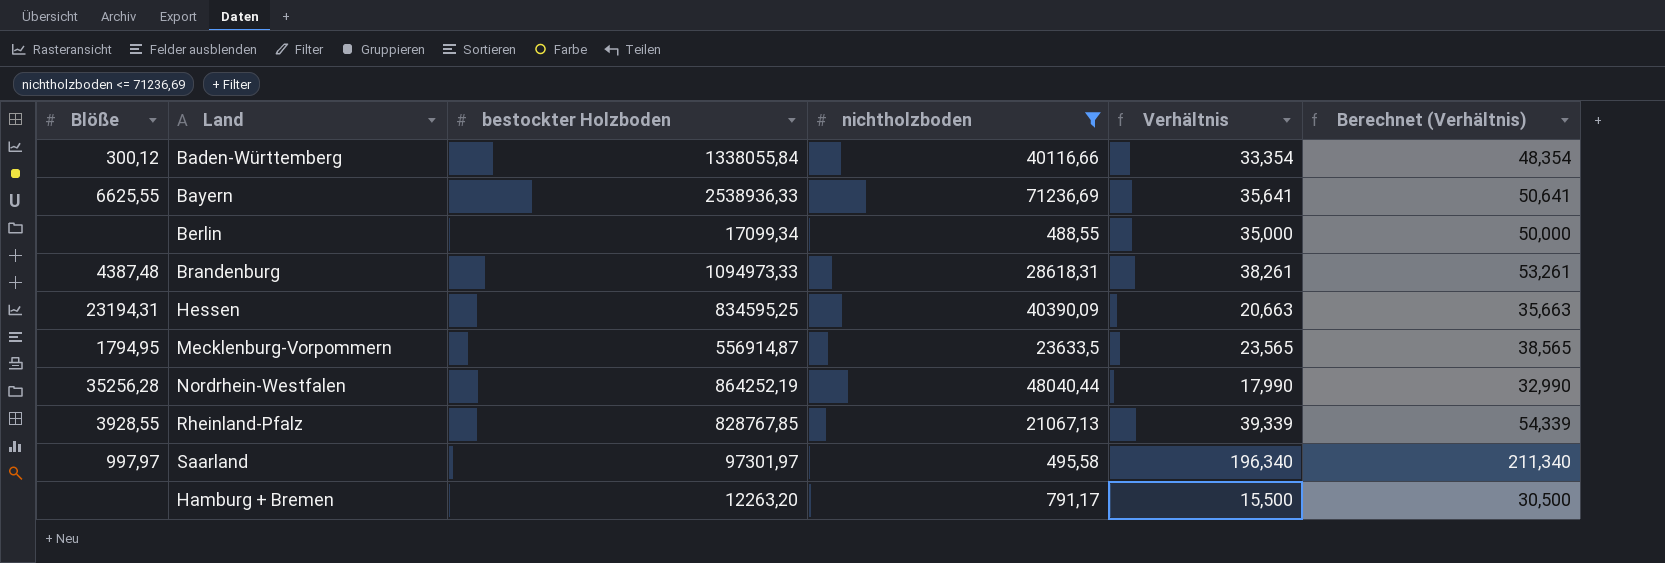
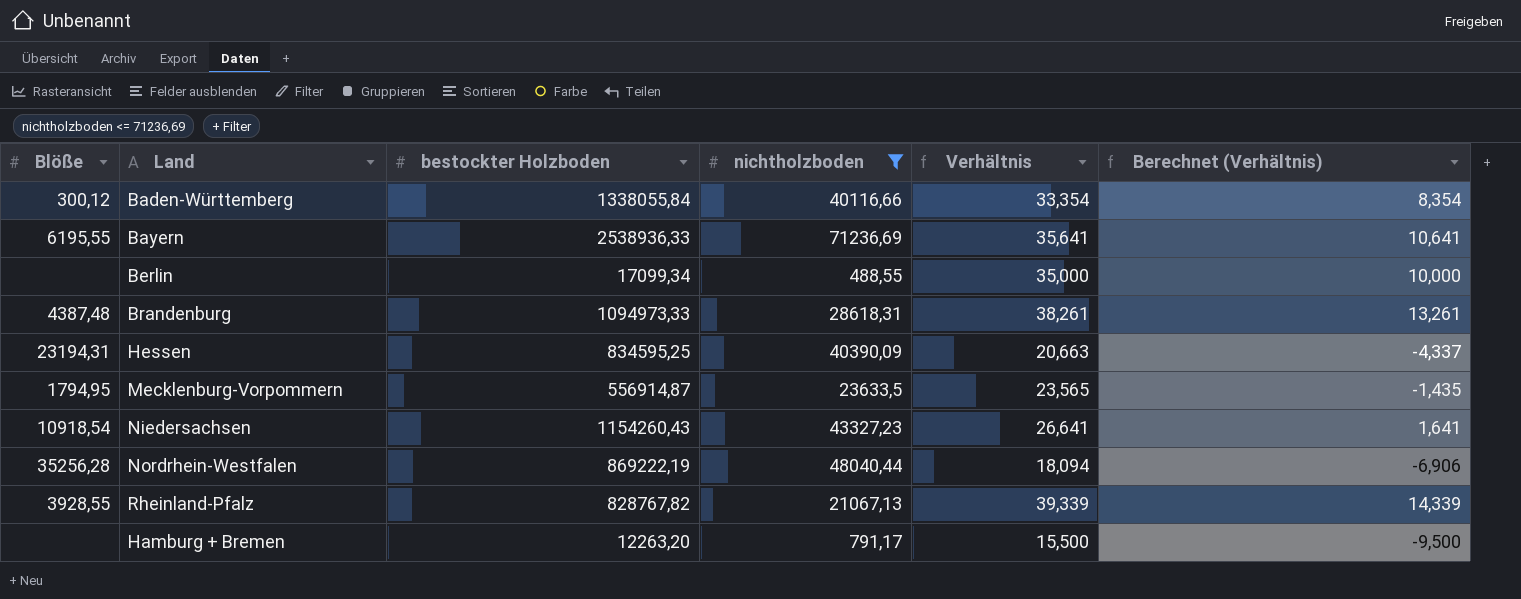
column Berechnet (Verhältnis) | formula: [Verhältnis] + 15 -> [Verhältnis] - 25
row Saarland: 997,97 | 97301,97 | 495,58 | 196,340 | 211,340 -> none
Bayern | Blöße: 6625,55 -> 6195,55
row Niedersachsen: none -> 10918,54 | 1154260,43 | 43327,23 | 26,641 | 1,641
Nordrhein-Westfalen | bestockter Holzboden: 864252,19 -> 869222,19
Nordrhein-Westfalen | Verhältnis: 17,990 -> 18,094
Rheinland-Pfalz | bestockter Holzboden: 828767,85 -> 828767,82

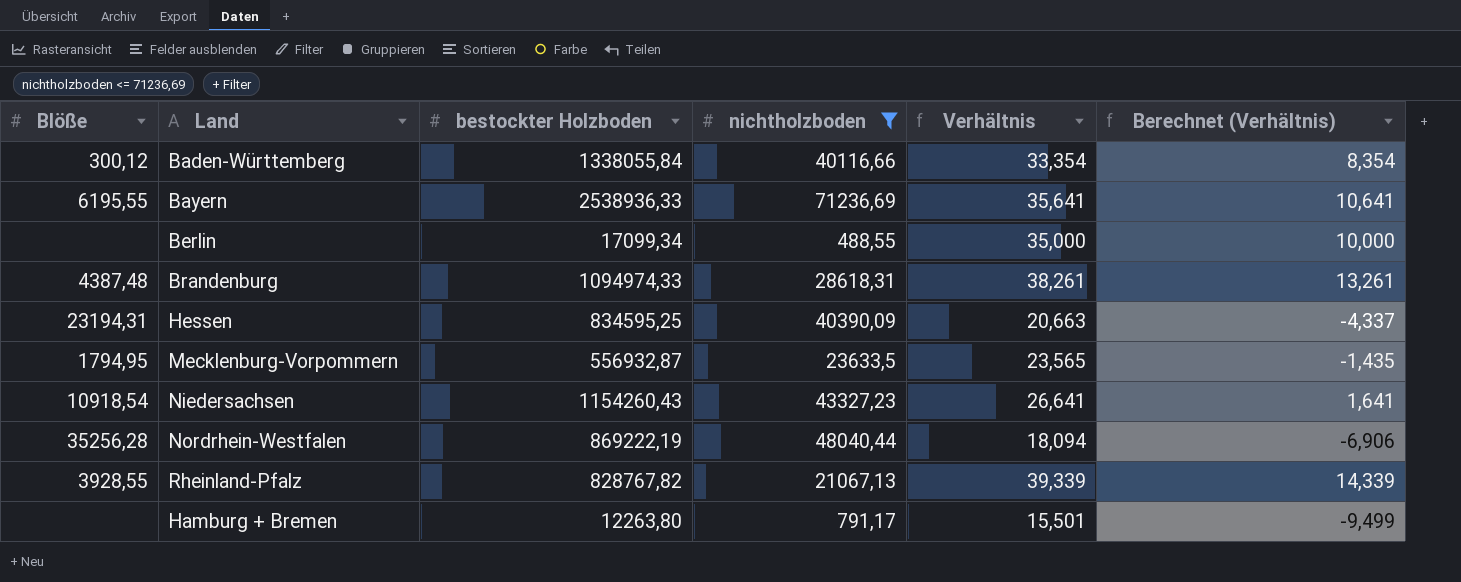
Brandenburg | bestockter Holzboden: 1094973,33 -> 1094974,33
Mecklenburg-Vorpommern | bestockter Holzboden: 556914,87 -> 556932,87
Hamburg + Bremen | bestockter Holzboden: 12263,20 -> 12263,80
Hamburg + Bremen | Verhältnis: 15,500 -> 15,501
Hamburg + Bremen | Berechnet (Verhältnis): -9,500 -> -9,499

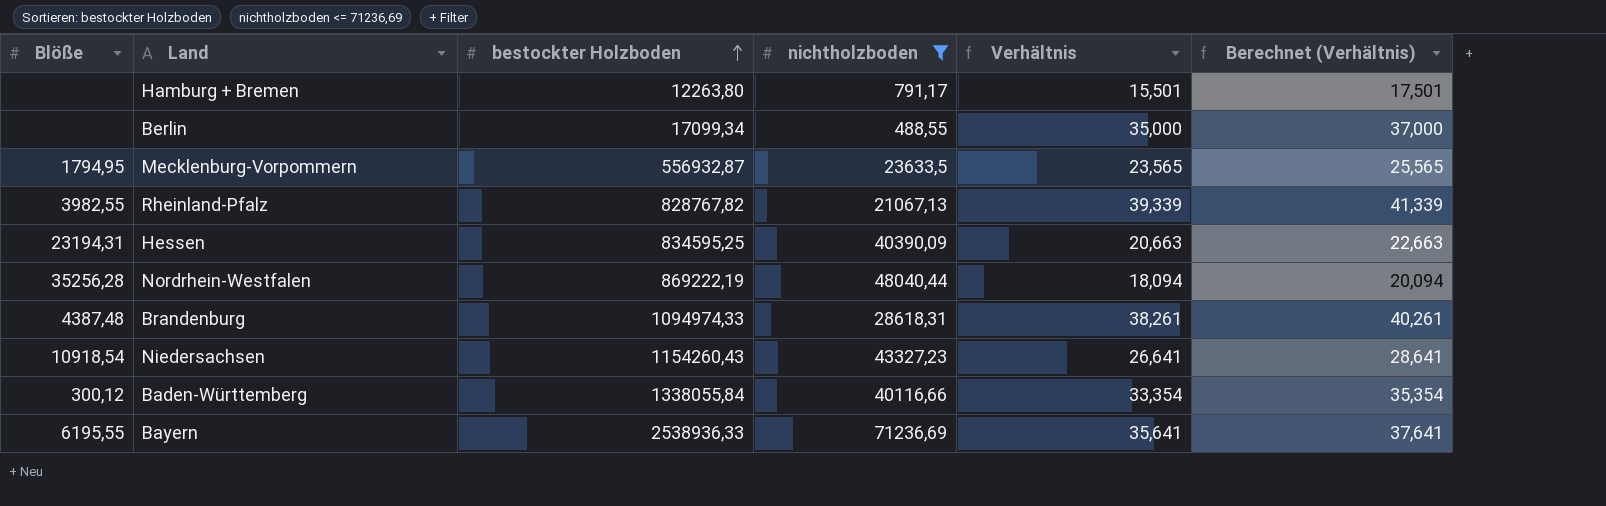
row order: none -> bestockter Holzboden ascending
column Berechnet (Verhältnis) | formula: [Verhältnis] - 25 -> [Verhältnis] + 2
Rheinland-Pfalz | Blöße: 3928,55 -> 3982,55

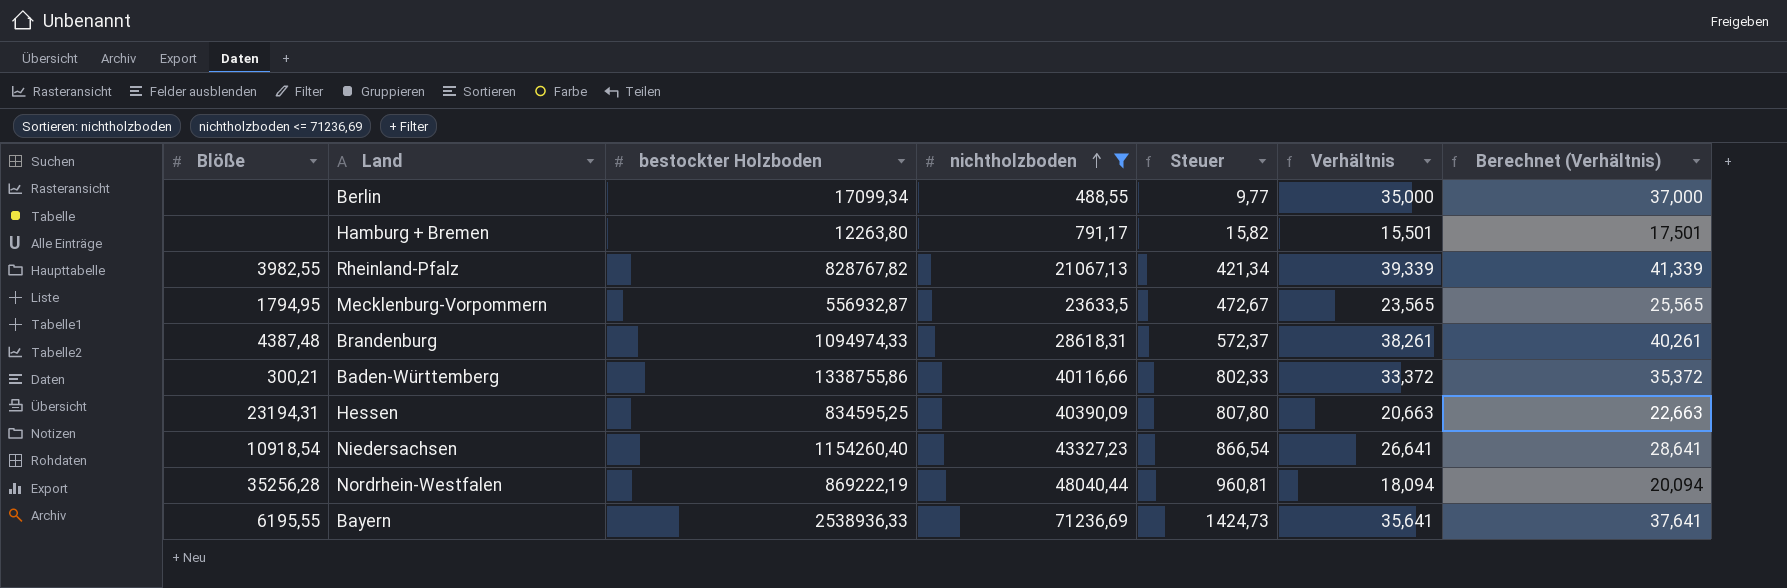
row order: bestockter Holzboden ascending -> nichtholzboden ascending
column Steuer | formula: none -> [nichtholzboden] * 0,02
Baden-Württemberg | Blöße: 300,12 -> 300,21
Baden-Württemberg | bestockter Holzboden: 1338055,84 -> 1338755,86
Baden-Württemberg | Verhältnis: 33,354 -> 33,372
Baden-Württemberg | Berechnet (Verhältnis): 35,354 -> 35,372
Niedersachsen | bestockter Holzboden: 1154260,43 -> 1154260,40

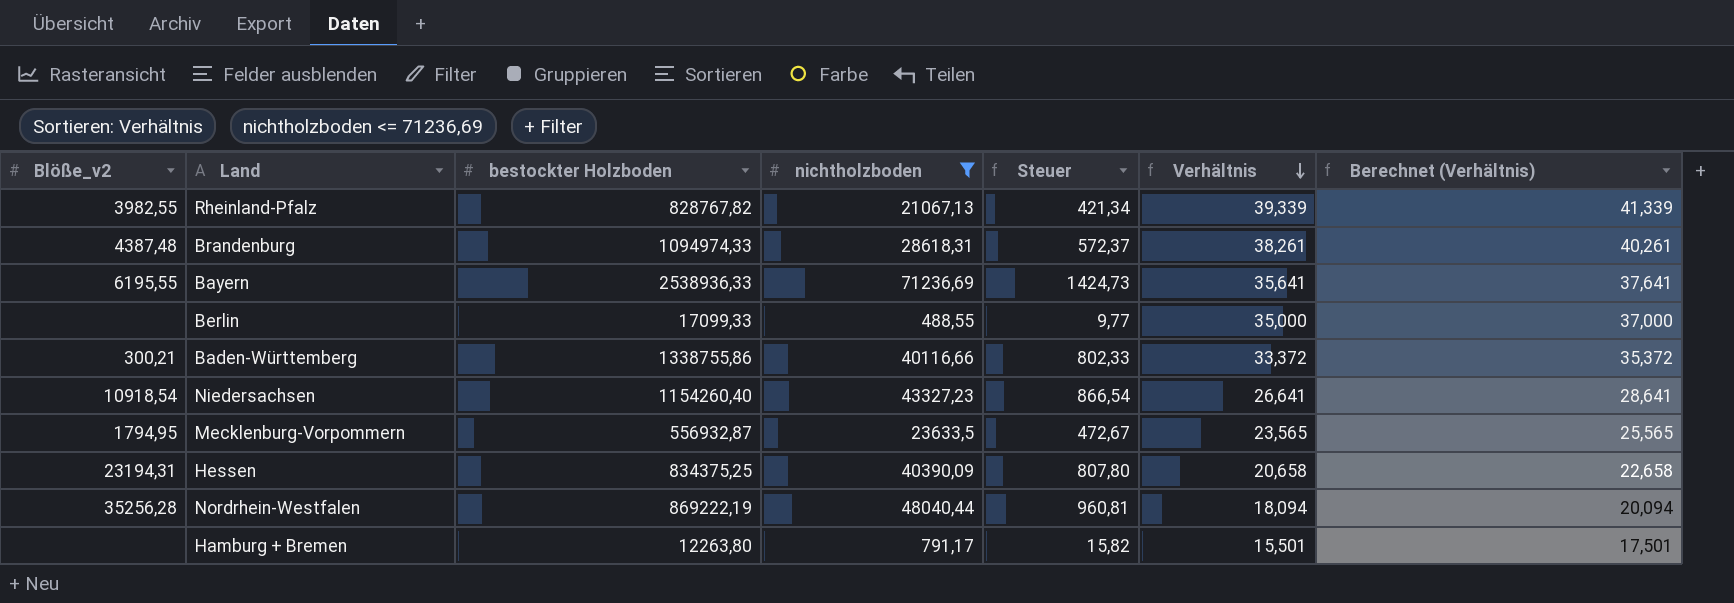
row order: nichtholzboden ascending -> Verhältnis descending
column name: Blöße -> Blöße_v2
Berlin | bestockter Holzboden: 17099,34 -> 17099,33
Hessen | bestockter Holzboden: 834595,25 -> 834375,25
Hessen | Verhältnis: 20,663 -> 20,658
Hessen | Berechnet (Verhältnis): 22,663 -> 22,658

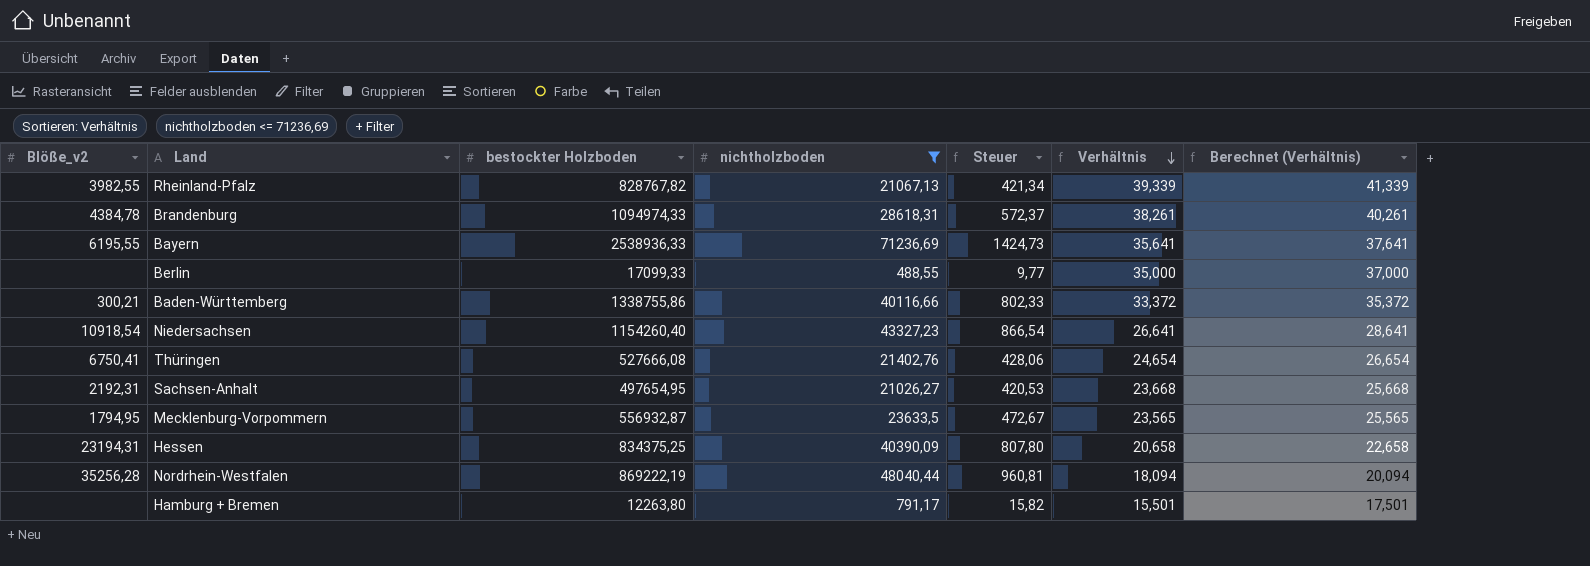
Brandenburg | Blöße_v2: 4387,48 -> 4384,78
row Thüringen: none -> 6750,41 | 527666,08 | 21402,76 | 428,06 | 24,654 | 26,654
row Sachsen-Anhalt: none -> 2192,31 | 497654,95 | 21026,27 | 420,53 | 23,668 | 25,668

